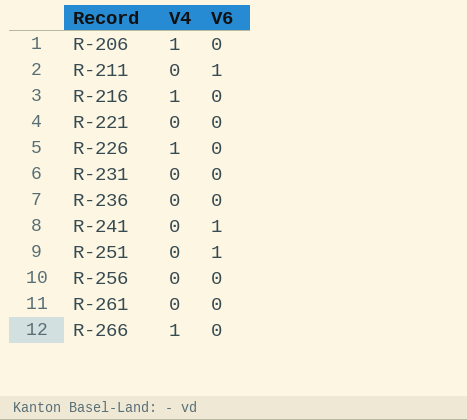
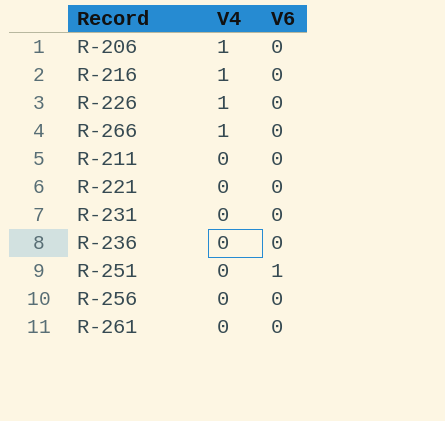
row order: Record ascending -> V4 descending
row R-241: 0 | 1 -> none
R-211 | V6: 1 -> 0

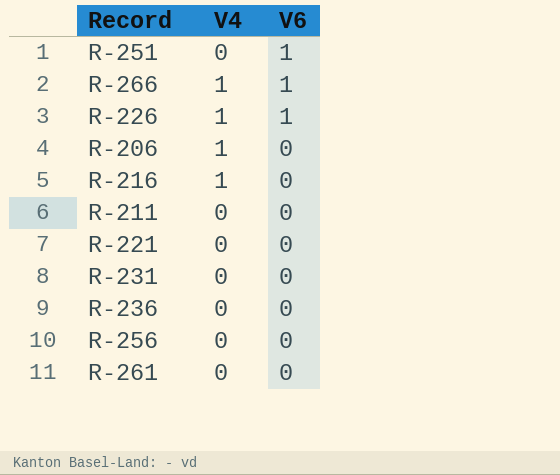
row order: V4 descending -> V6 descending
R-266 | V6: 0 -> 1
R-226 | V6: 0 -> 1

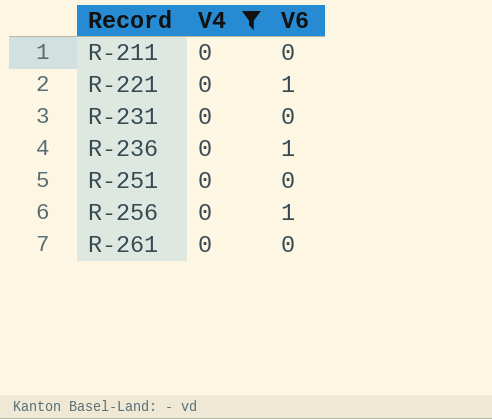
filter: none -> V4 = 0
row order: V6 descending -> Record ascending
R-221 | V6: 0 -> 1
R-236 | V6: 0 -> 1
R-251 | V6: 1 -> 0
R-256 | V6: 0 -> 1

